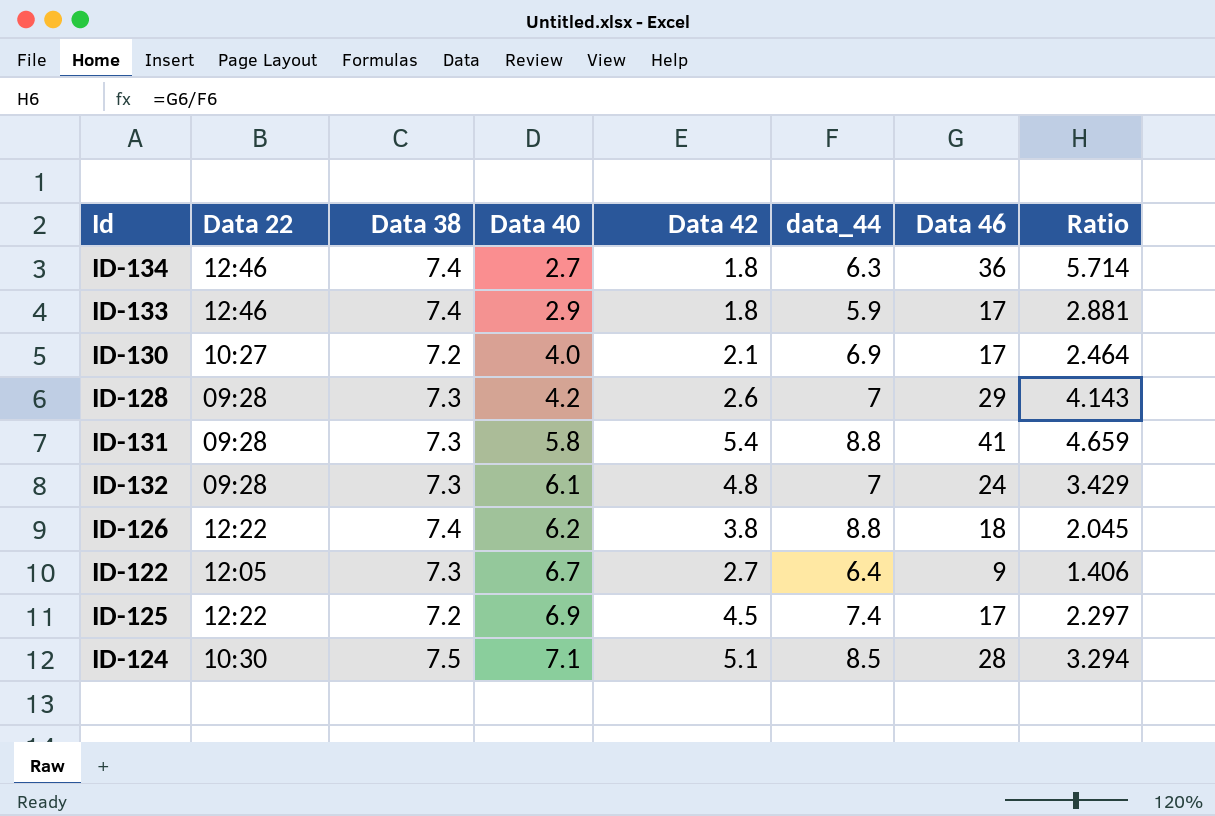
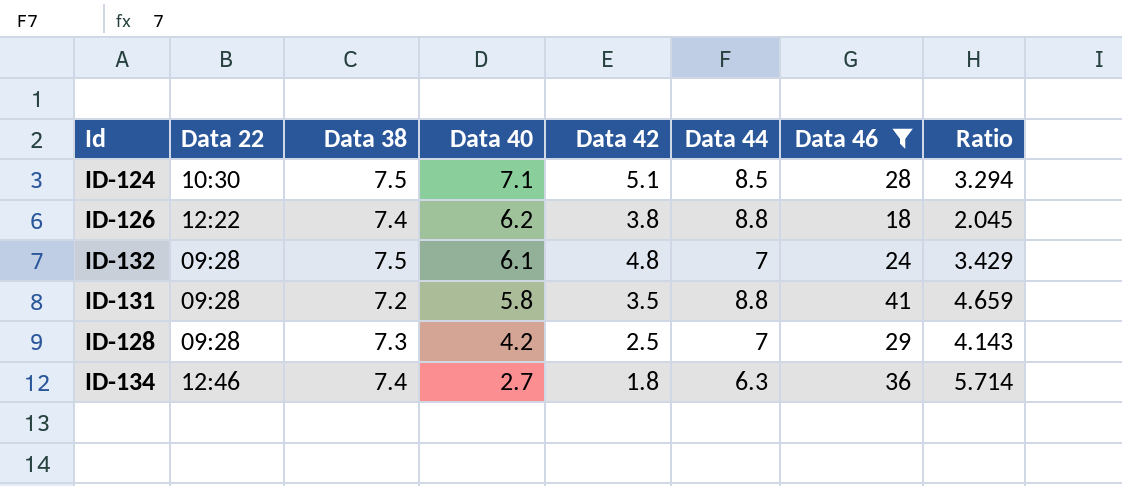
filter: none -> Data 46 >= 18
row order: Data 40 ascending -> Data 40 descending
column name: data_44 -> Data 44
ID-132 | Data 38: 7.3 -> 7.5
ID-131 | Data 38: 7.3 -> 7.2
ID-131 | Data 42: 5.4 -> 3.5
ID-128 | Data 42: 2.6 -> 2.5

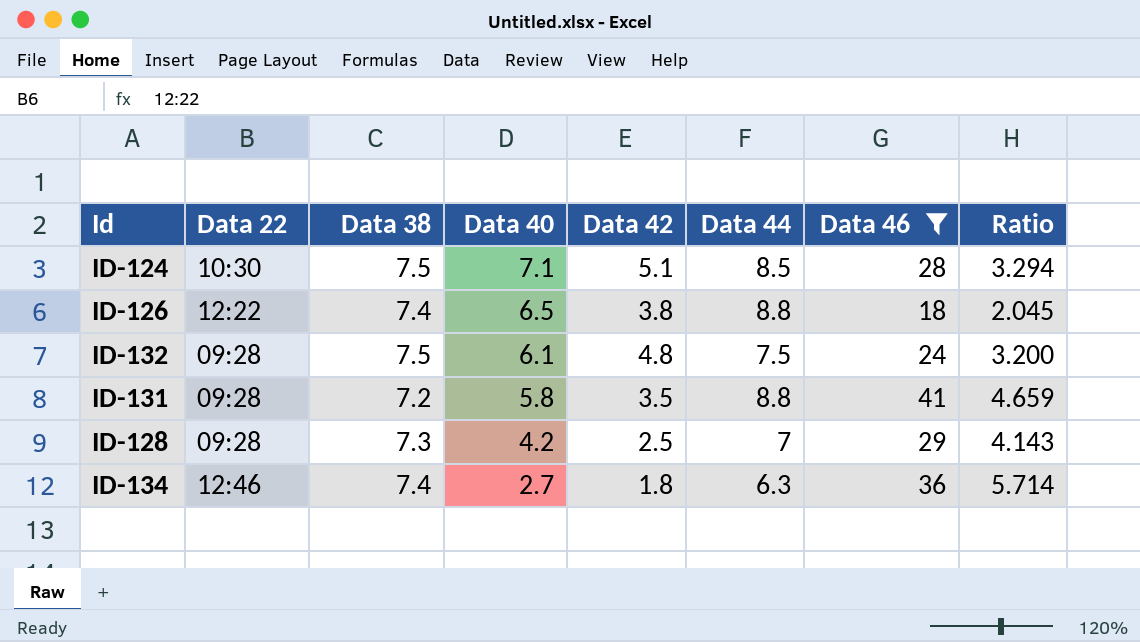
ID-126 | Data 40: 6.2 -> 6.5
ID-132 | Data 44: 7 -> 7.5
ID-132 | Ratio: 3.429 -> 3.200

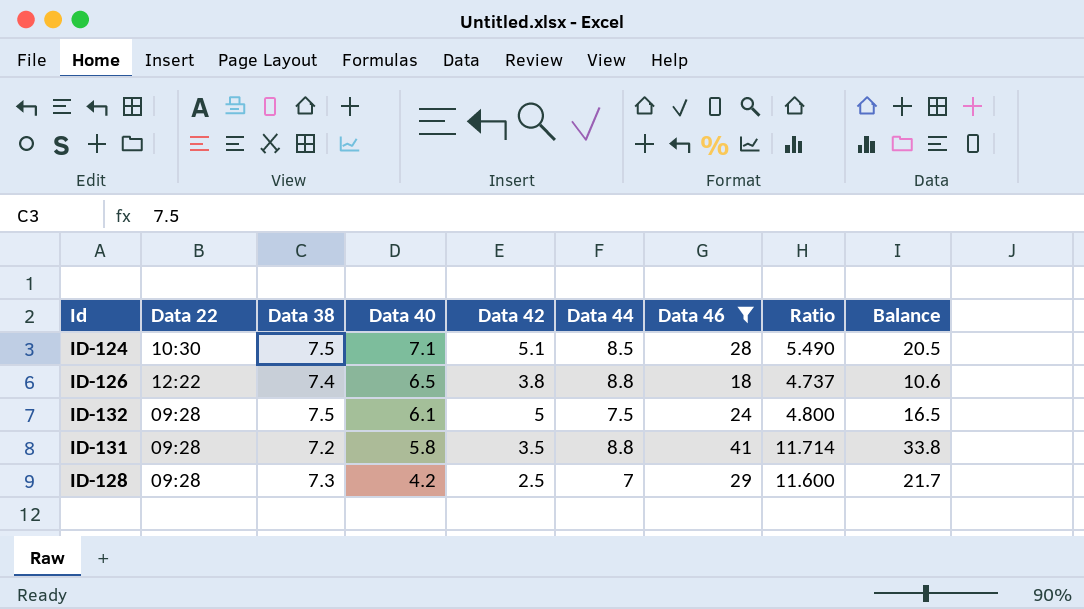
column Ratio | formula: [Data 46] / [Data 44] -> [Data 46] / [Data 42]
column Balance | formula: none -> [Data 46] - [Data 38]
row ID-134: 12:46 | 7.4 | 2.7 | 1.8 | 6.3 | 36 | 5.714 -> none
ID-132 | Data 42: 4.8 -> 5

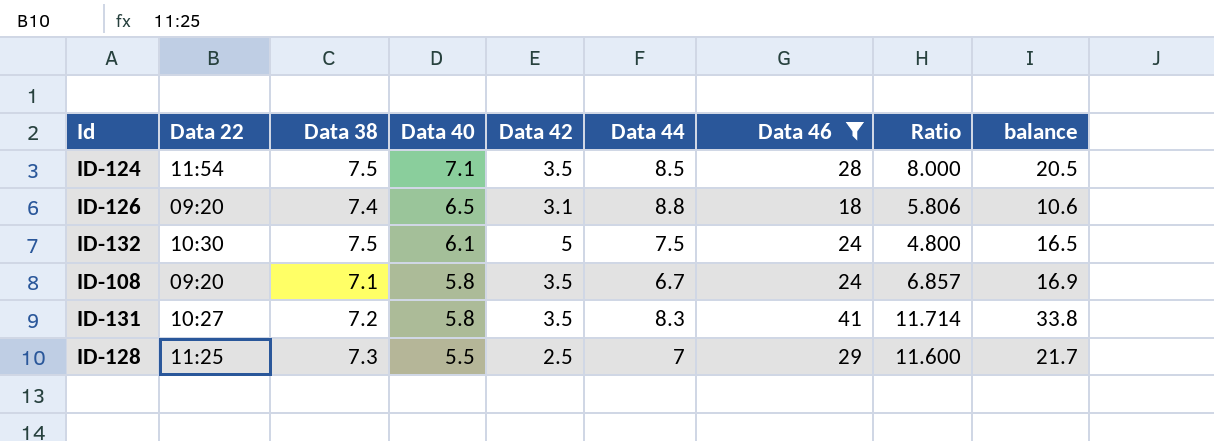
column name: Balance -> balance
ID-124 | Data 22: 10:30 -> 11:54
ID-124 | Data 42: 5.1 -> 3.5
ID-124 | Ratio: 5.490 -> 8.000
ID-126 | Data 22: 12:22 -> 09:20
ID-126 | Data 42: 3.8 -> 3.1
ID-126 | Ratio: 4.737 -> 5.806
ID-132 | Data 22: 09:28 -> 10:30
row ID-108: none -> 09:20 | 7.1 | 5.8 | 3.5 | 6.7 | 24 | 6.857 | 16.9
ID-131 | Data 22: 09:28 -> 10:27
ID-131 | Data 44: 8.8 -> 8.3
ID-128 | Data 22: 09:28 -> 11:25
ID-128 | Data 40: 4.2 -> 5.5

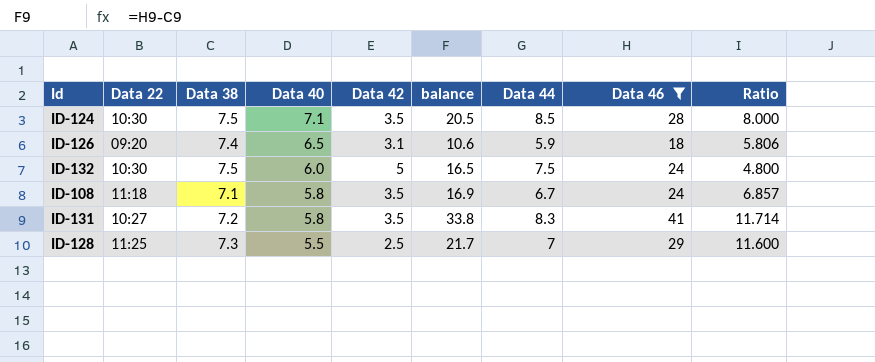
column balance | position: 9 -> 6
ID-124 | Data 22: 11:54 -> 10:30
ID-126 | Data 44: 8.8 -> 5.9
ID-132 | Data 40: 6.1 -> 6.0
ID-108 | Data 22: 09:20 -> 11:18

